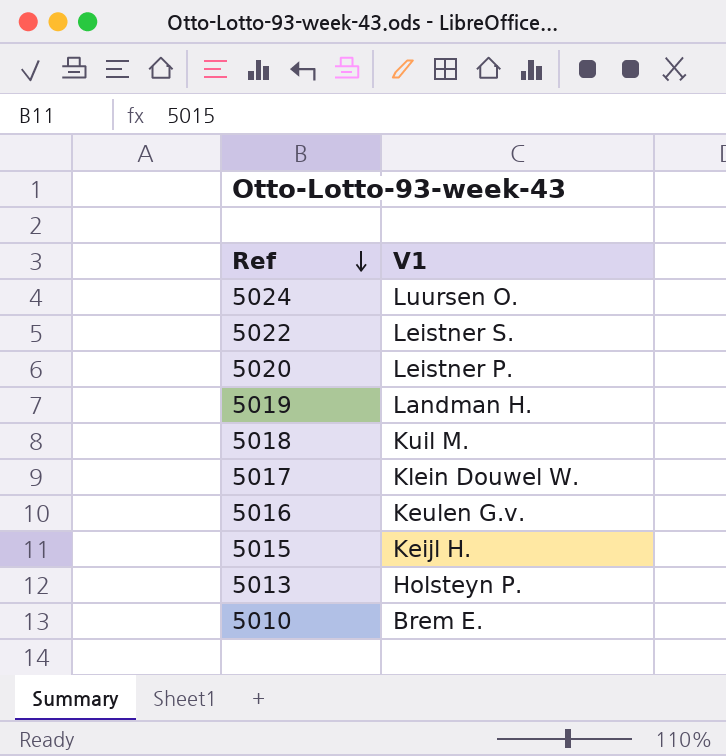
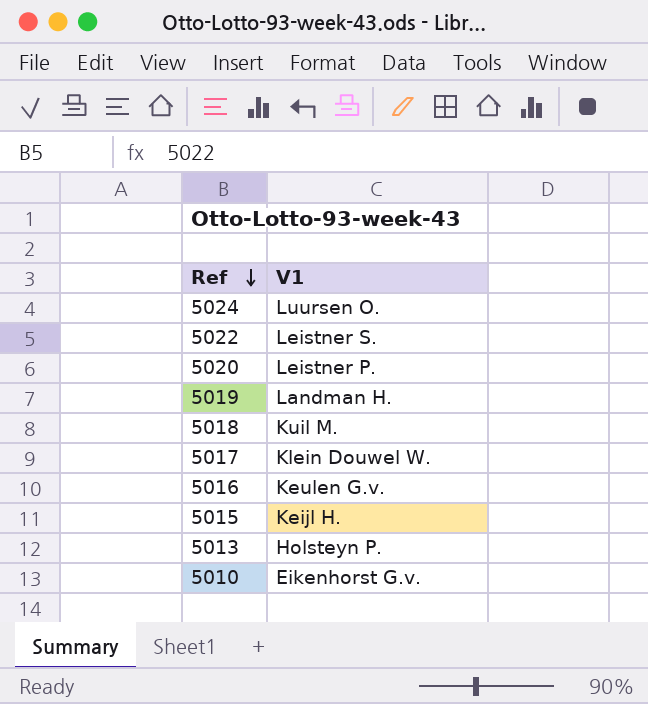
5010 | V1: Brem E. -> Eikenhorst G.v.

